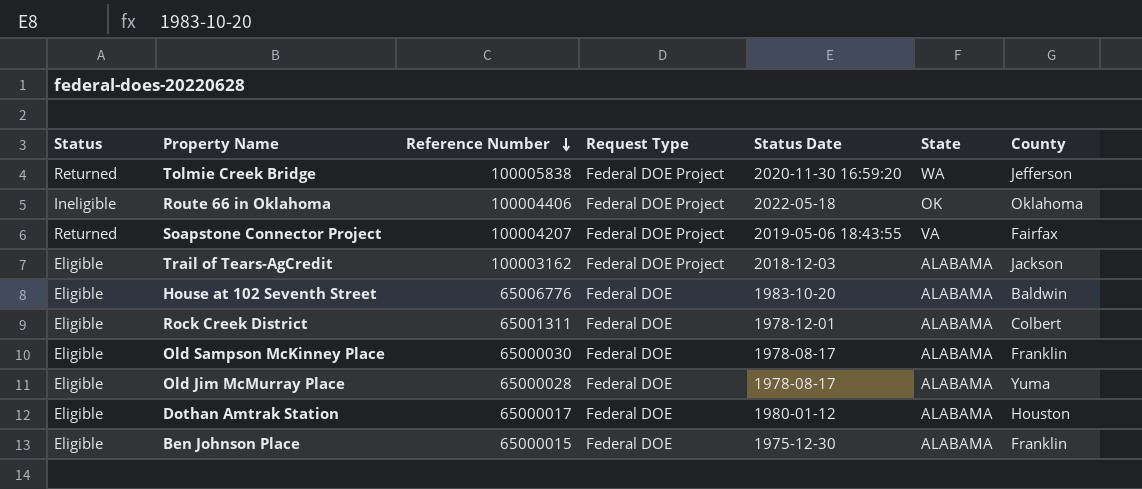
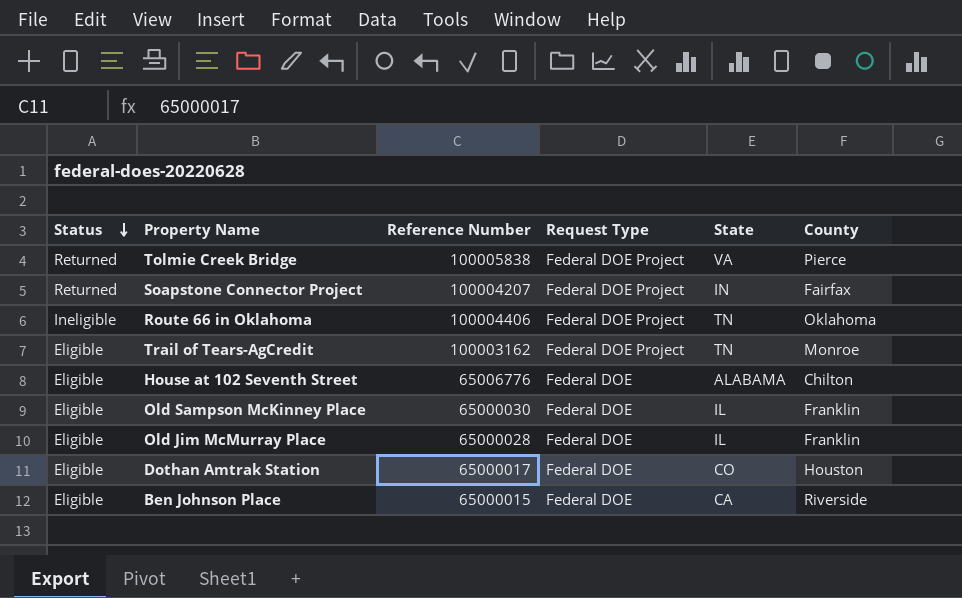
row order: Reference Number descending -> Status descending
column Status Date | position: 5 -> none
row Rock Creek District: Eligible | 65001311 | Federal DOE | 1978-12-01 | ALABAMA | Colbert -> none
Tolmie Creek Bridge | State: WA -> VA
Tolmie Creek Bridge | County: Jefferson -> Pierce
Soapstone Connector Project | State: VA -> IN
Route 66 in Oklahoma | State: OK -> TN
Trail of Tears-AgCredit | State: ALABAMA -> TN
Trail of Tears-AgCredit | County: Jackson -> Monroe
House at 102 Seventh Street | County: Baldwin -> Chilton
Old Sampson McKinney Place | State: ALABAMA -> IL
Old Jim McMurray Place | State: ALABAMA -> IL
Old Jim McMurray Place | County: Yuma -> Franklin
Dothan Amtrak Station | State: ALABAMA -> CO
Ben Johnson Place | State: ALABAMA -> CA
Ben Johnson Place | County: Franklin -> Riverside

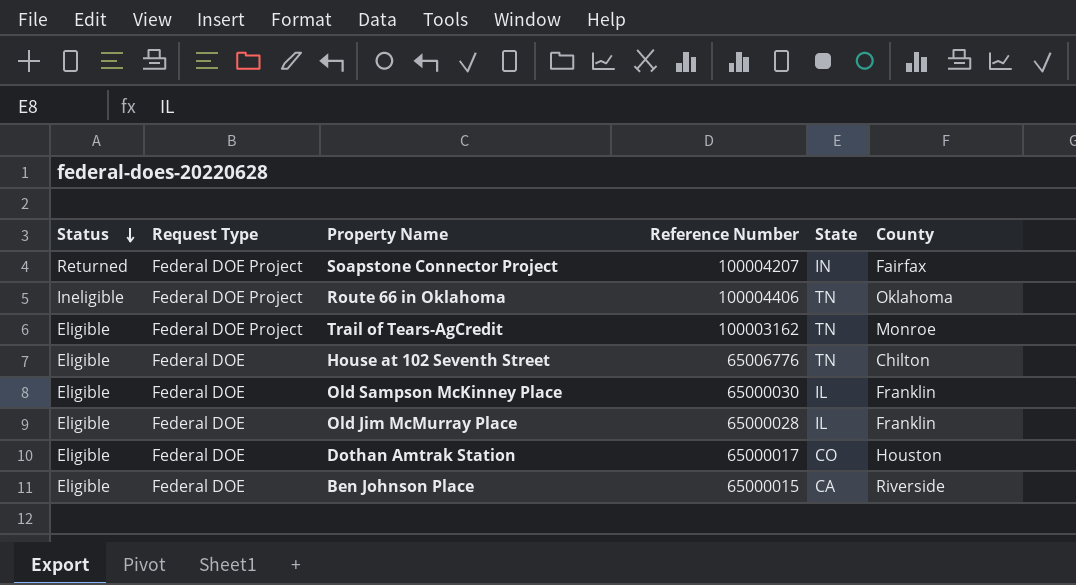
column Request Type | position: 4 -> 2
row Tolmie Creek Bridge: Returned | 100005838 | Federal DOE Project | VA | Pierce -> none
House at 102 Seventh Street | State: ALABAMA -> TN

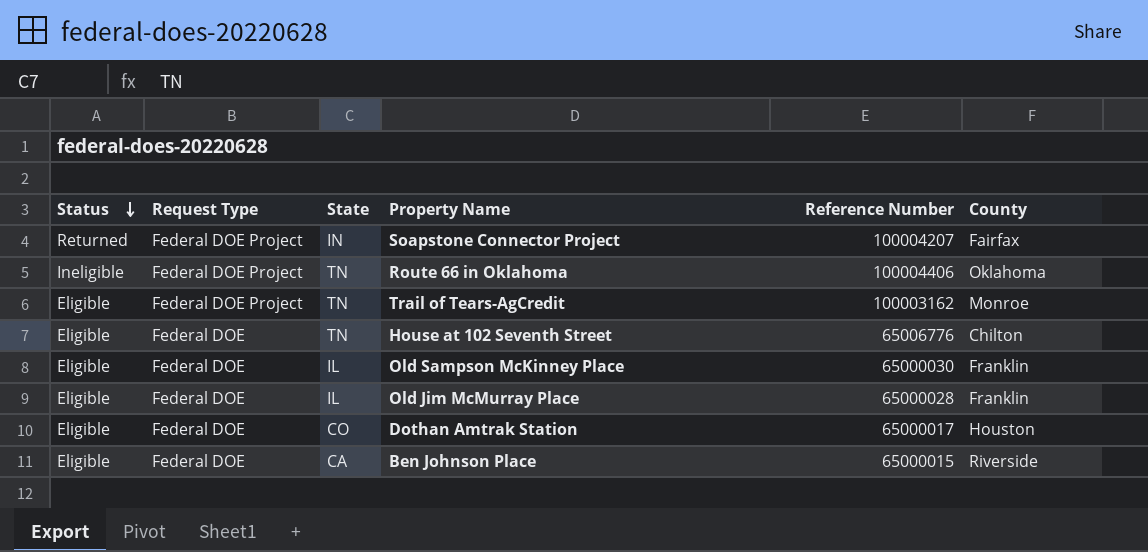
column State | position: 5 -> 3

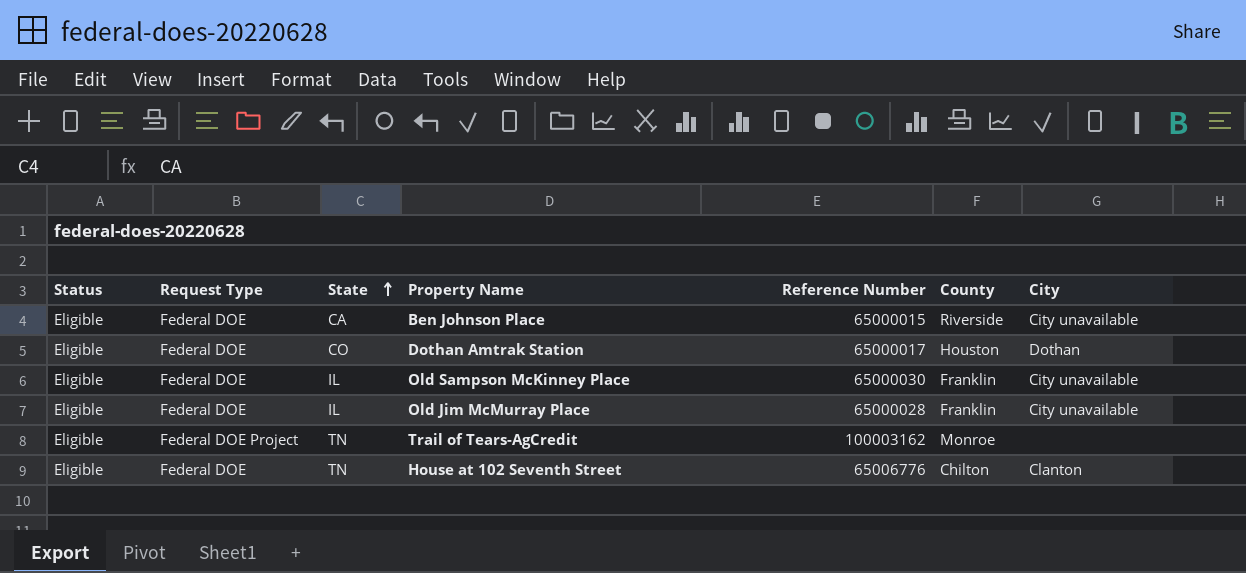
row order: Status descending -> State ascending
column City | position: none -> 7
row Soapstone Connector Project: Returned | Federal DOE Project | IN | 100004207 | Fairfax -> none
row Route 66 in Oklahoma: Ineligible | Federal DOE Project | TN | 100004406 | Oklahoma -> none

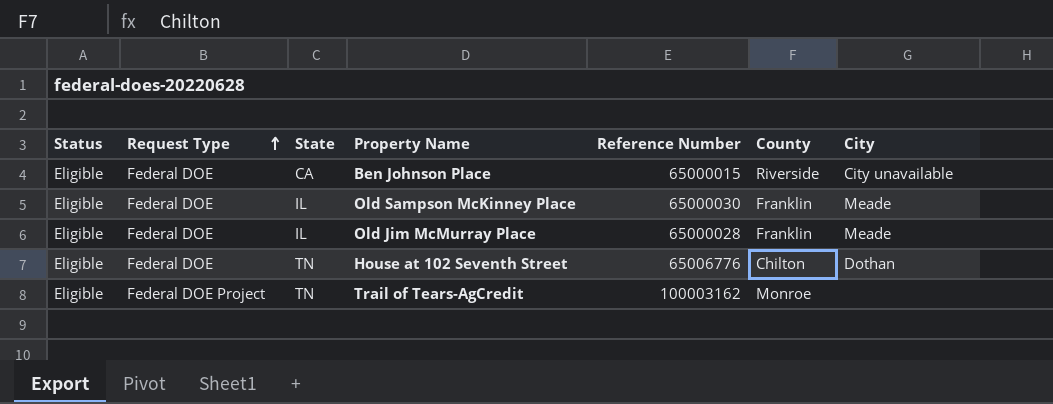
row order: State ascending -> Request Type ascending
row Dothan Amtrak Station: Eligible | Federal DOE | CO | 65000017 | Houston | Dothan -> none
Old Sampson McKinney Place | City: City unavailable -> Meade
Old Jim McMurray Place | City: City unavailable -> Meade
House at 102 Seventh Street | City: Clanton -> Dothan

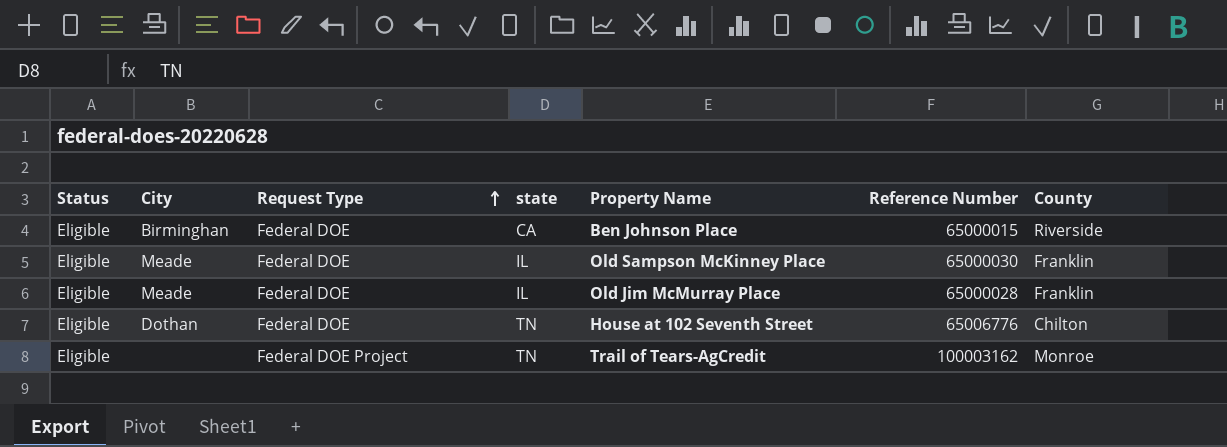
column City | position: 7 -> 2
column name: State -> state
Ben Johnson Place | City: City unavailable -> Birminghan

